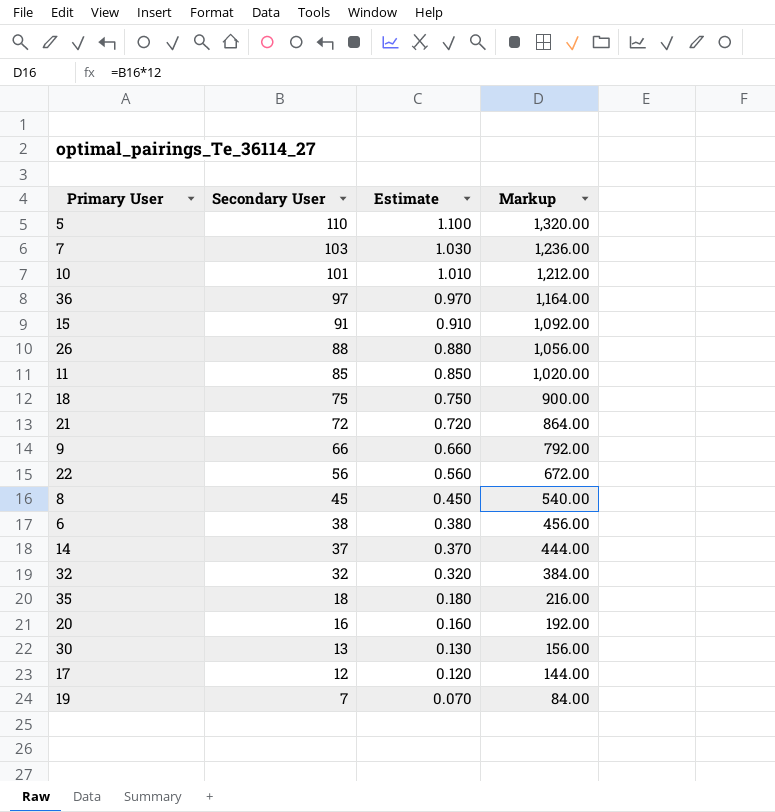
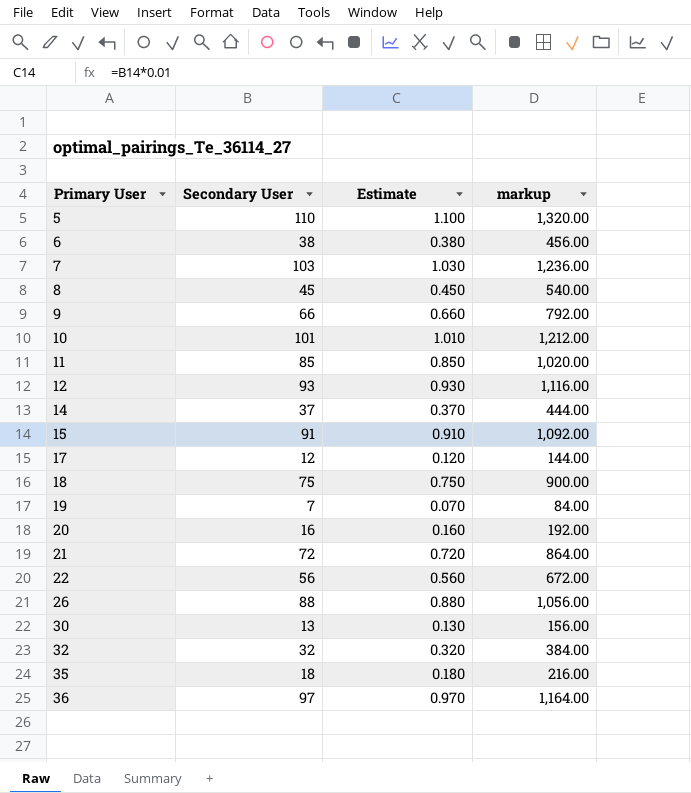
row order: Secondary User descending -> Primary User ascending
column name: Markup -> markup
row 12: none -> 93 | 0.930 | 1,116.00

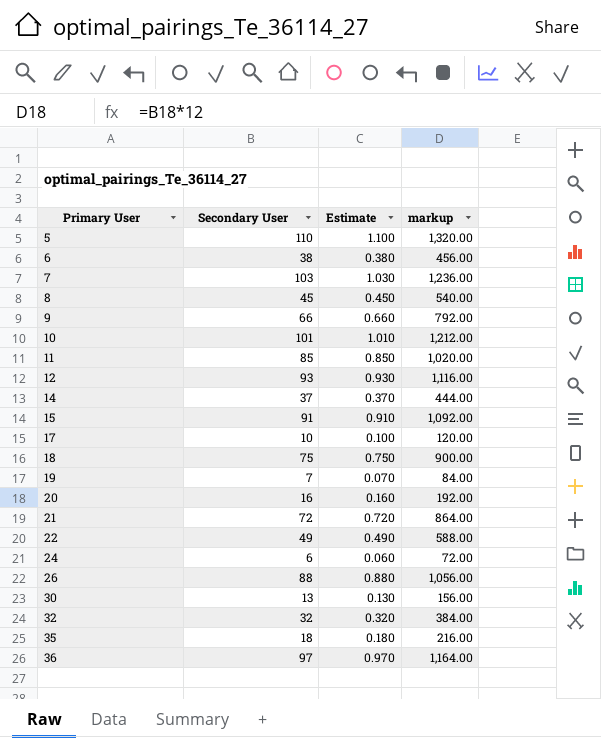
17 | Secondary User: 12 -> 10
17 | Estimate: 0.120 -> 0.100
17 | markup: 144.00 -> 120.00
22 | Secondary User: 56 -> 49
22 | Estimate: 0.560 -> 0.490
22 | markup: 672.00 -> 588.00
row 24: none -> 6 | 0.060 | 72.00

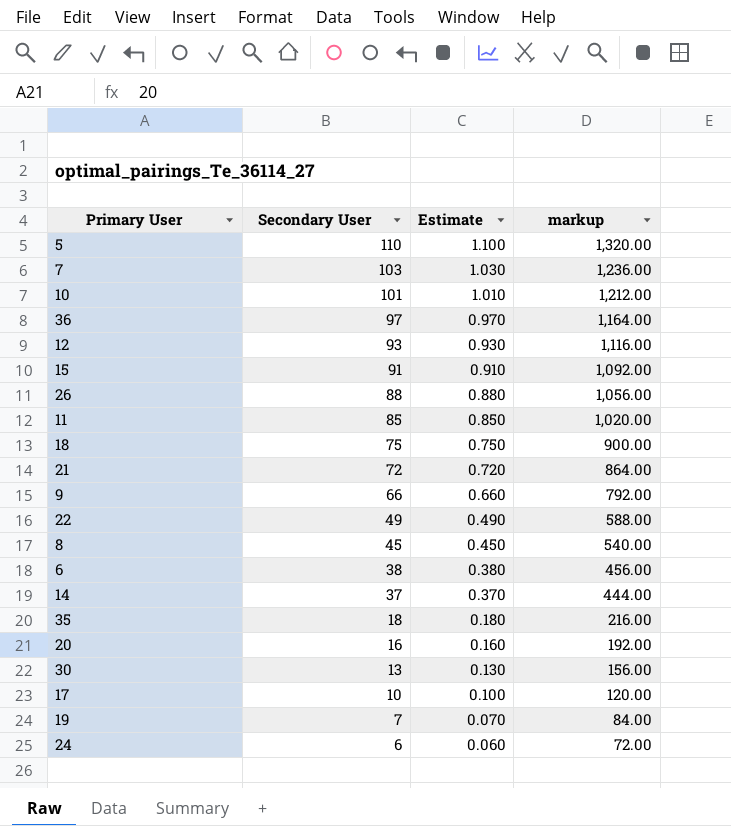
row order: Primary User ascending -> Secondary User descending
row 32: 32 | 0.320 | 384.00 -> none

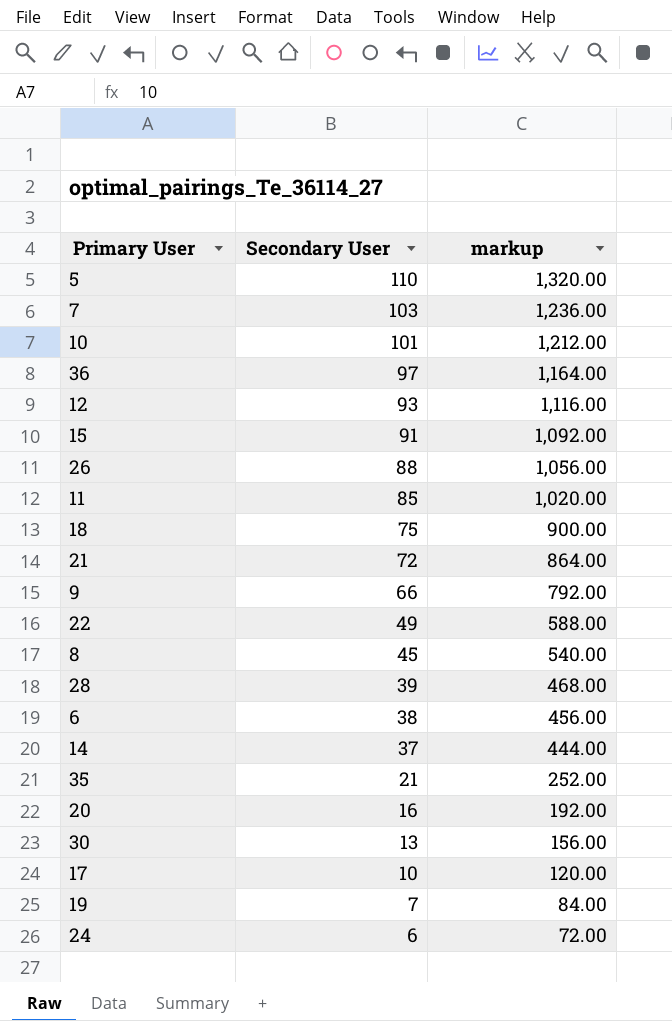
column Estimate | formula: [Secondary User] * 0.01 -> none
row 28: none -> 39 | 468.00
35 | Secondary User: 18 -> 21
35 | markup: 216.00 -> 252.00

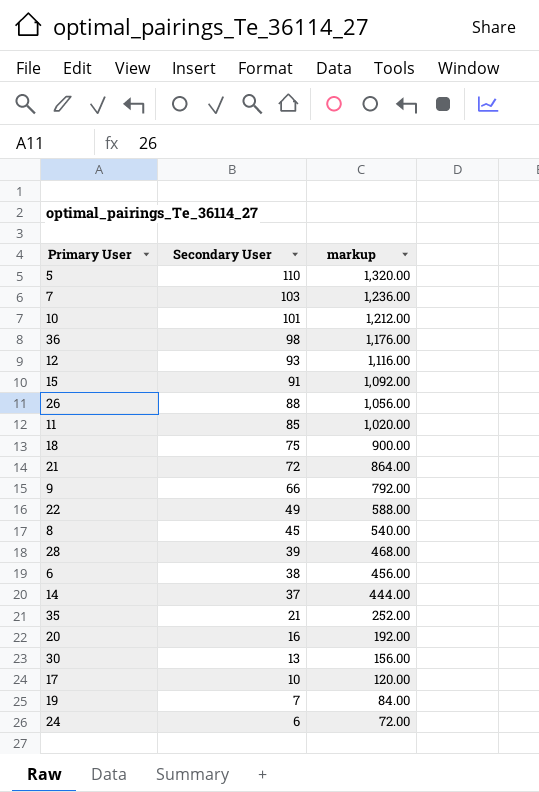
36 | Secondary User: 97 -> 98
36 | markup: 1,164.00 -> 1,176.00

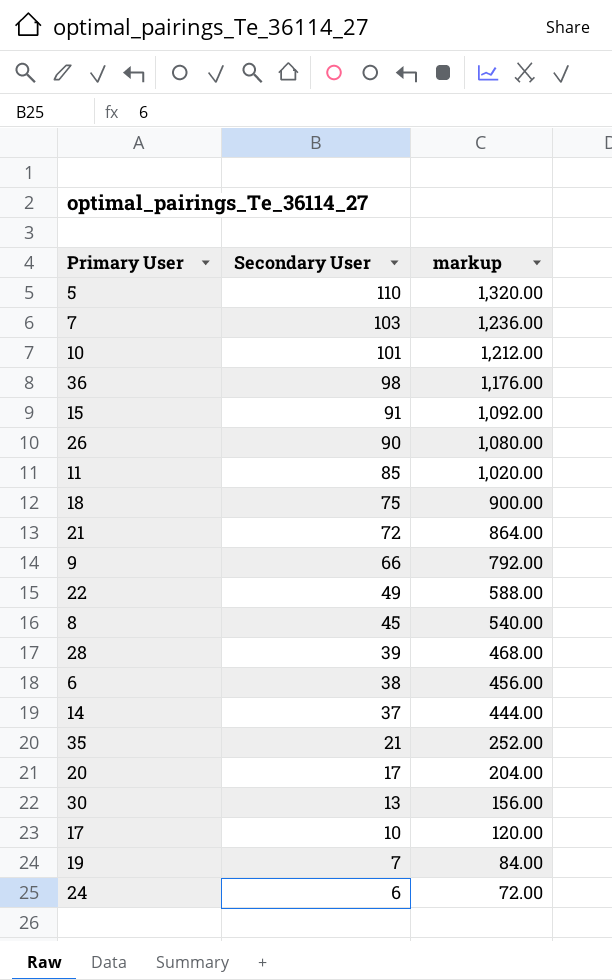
row 12: 93 | 1,116.00 -> none
26 | Secondary User: 88 -> 90
26 | markup: 1,056.00 -> 1,080.00
20 | Secondary User: 16 -> 17
20 | markup: 192.00 -> 204.00

